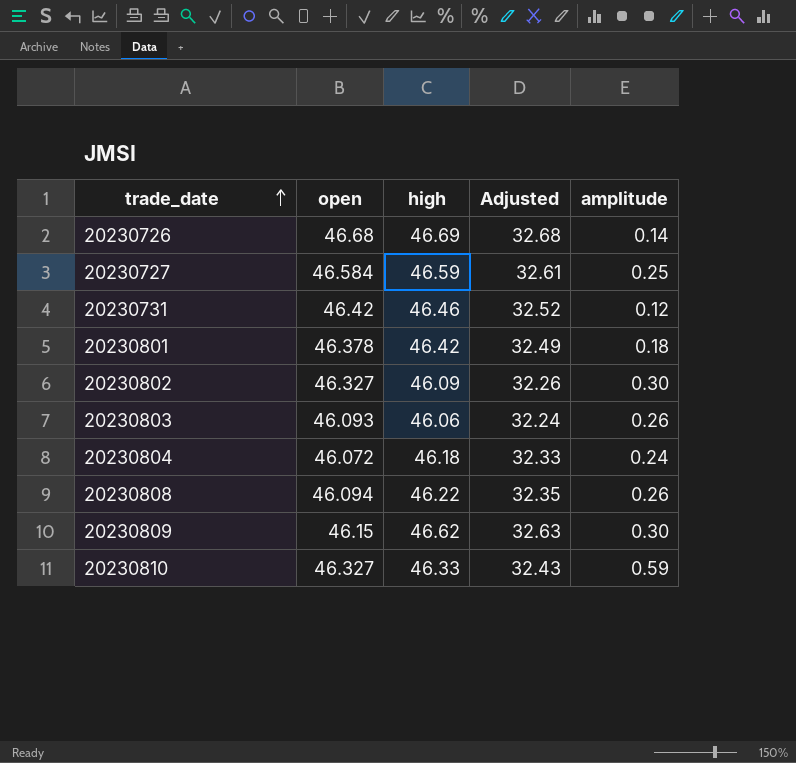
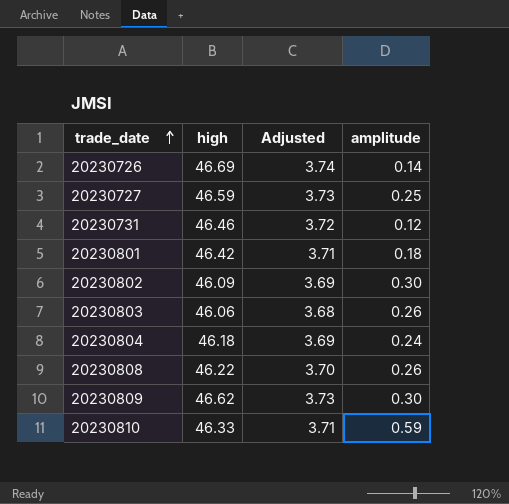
column open | position: 2 -> none
column Adjusted | formula: [high] * 0.7 -> [high] * 0.08

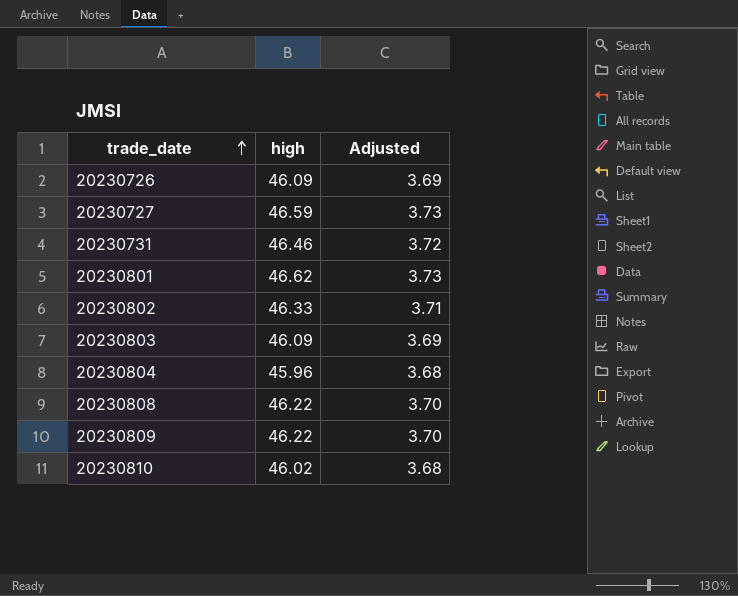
column amplitude | position: 4 -> none
20230726 | high: 46.69 -> 46.09
20230726 | Adjusted: 3.74 -> 3.69
20230801 | high: 46.42 -> 46.62
20230801 | Adjusted: 3.71 -> 3.73
20230802 | high: 46.09 -> 46.33
20230802 | Adjusted: 3.69 -> 3.71
20230803 | high: 46.06 -> 46.09
20230803 | Adjusted: 3.68 -> 3.69
20230804 | high: 46.18 -> 45.96
20230804 | Adjusted: 3.69 -> 3.68
20230809 | high: 46.62 -> 46.22
20230809 | Adjusted: 3.73 -> 3.70
20230810 | high: 46.33 -> 46.02
20230810 | Adjusted: 3.71 -> 3.68

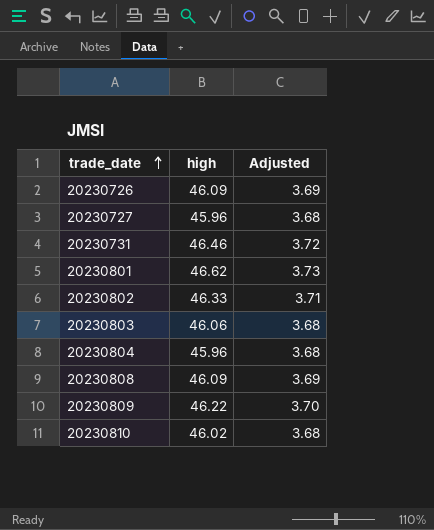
20230727 | high: 46.59 -> 45.96
20230727 | Adjusted: 3.73 -> 3.68
20230803 | high: 46.09 -> 46.06
20230803 | Adjusted: 3.69 -> 3.68
20230808 | high: 46.22 -> 46.09
20230808 | Adjusted: 3.70 -> 3.69

